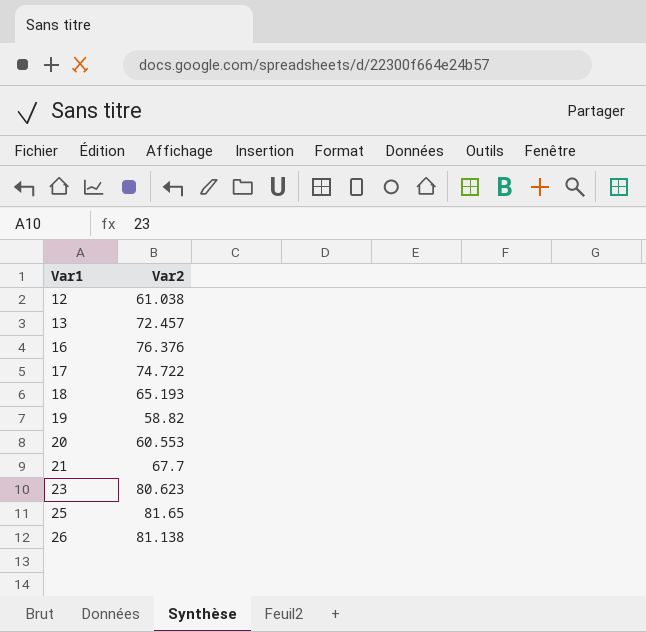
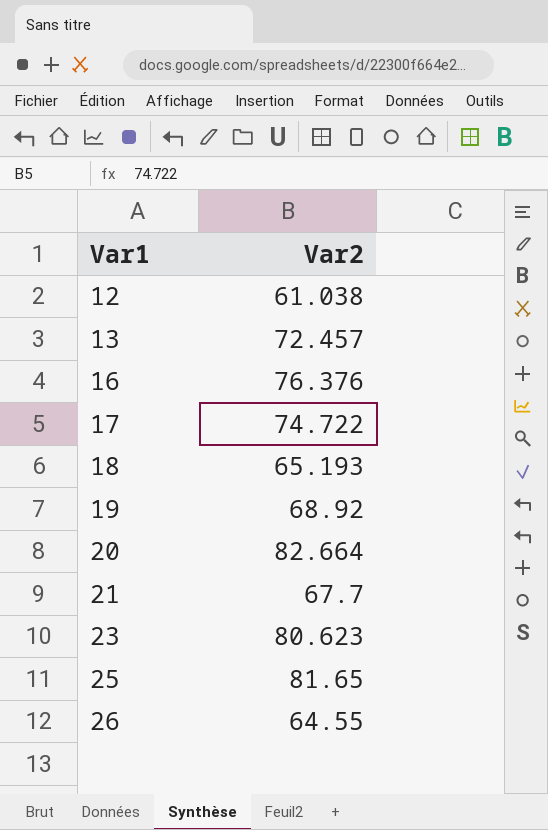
19 | Var2: 58.82 -> 68.92
20 | Var2: 60.553 -> 82.664
26 | Var2: 81.138 -> 64.55

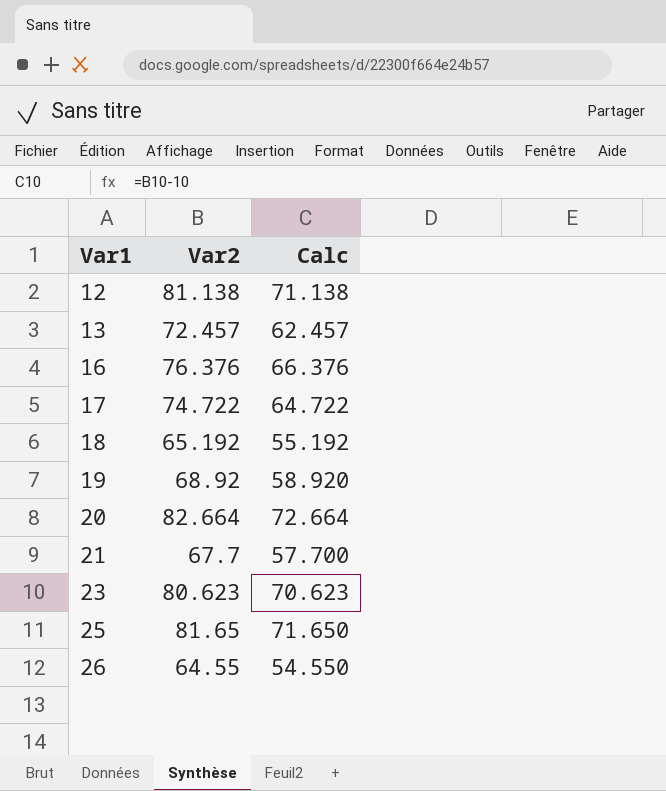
column Calc | formula: none -> [Var2] - 10
12 | Var2: 61.038 -> 81.138
18 | Var2: 65.193 -> 65.192

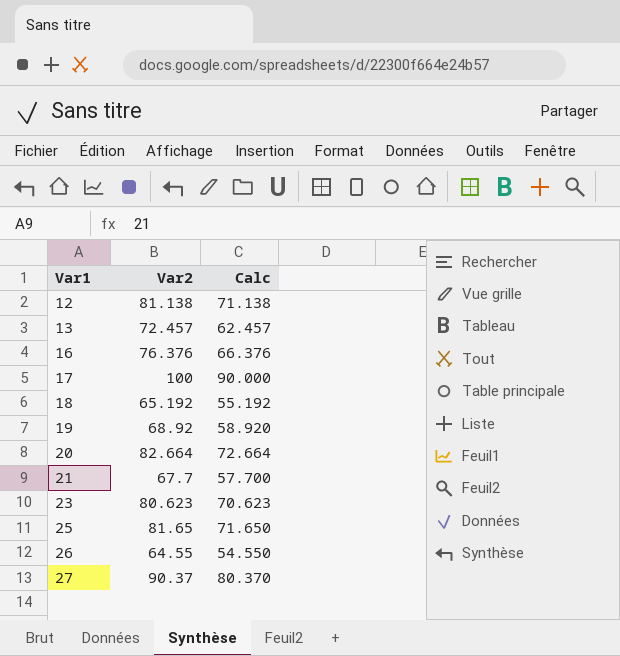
17 | Var2: 74.722 -> 100
17 | Calc: 64.722 -> 90.000
row 27: none -> 90.37 | 80.370

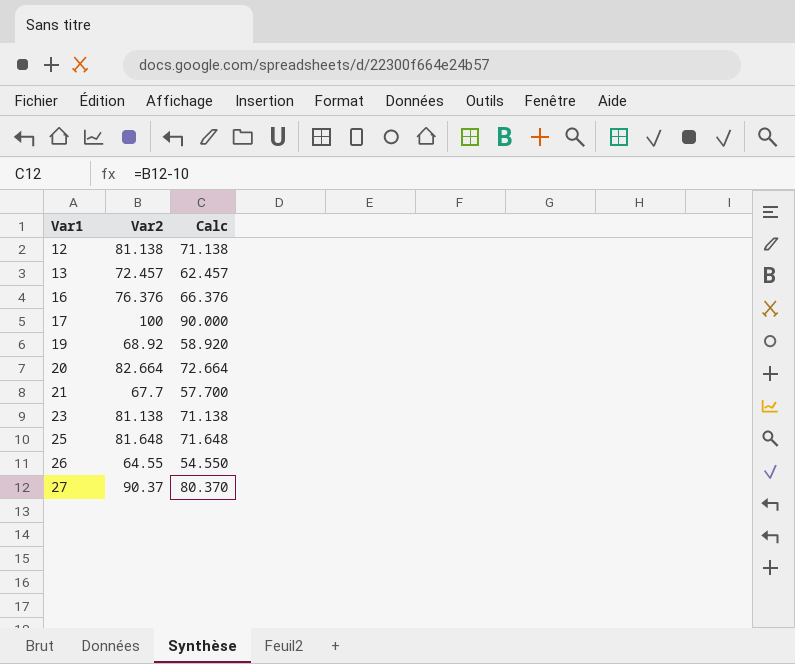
row 18: 65.192 | 55.192 -> none
23 | Var2: 80.623 -> 81.138
23 | Calc: 70.623 -> 71.138
25 | Var2: 81.65 -> 81.648
25 | Calc: 71.650 -> 71.648

